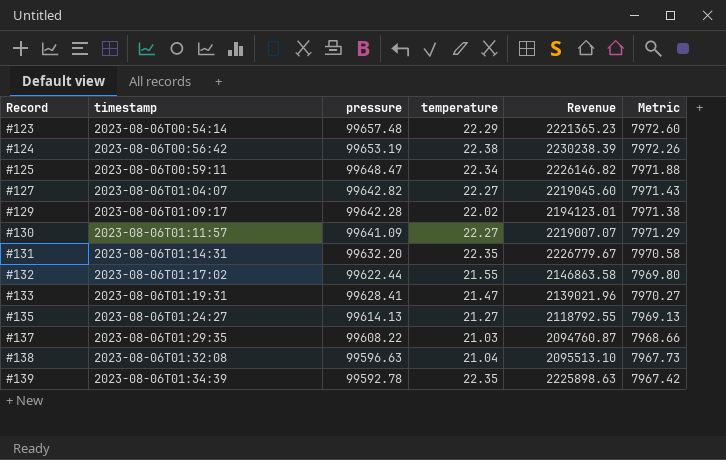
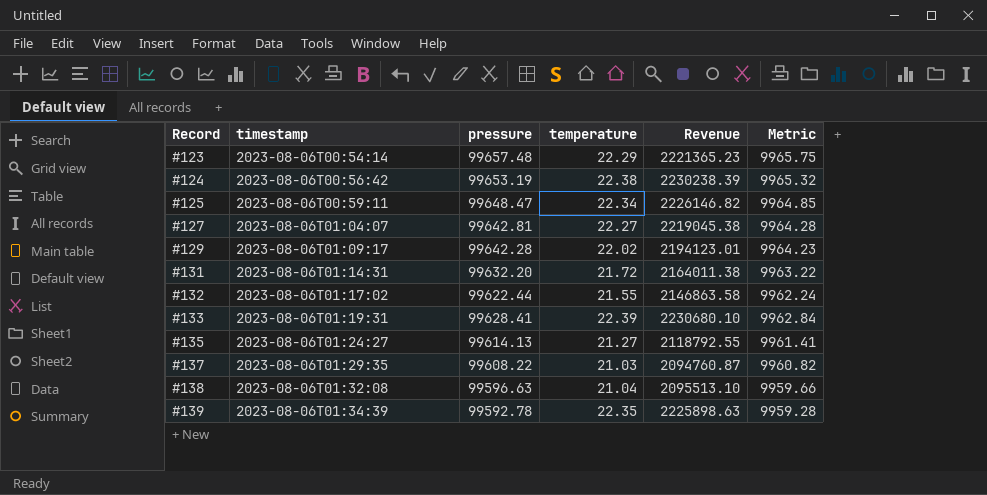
column Metric | formula: [pressure] * 0.08 -> [pressure] * 0.1
row #130: 2023-08-06T01:11:57 | 99641.09 | 22.27 | 2219007.07 | 7971.29 -> none
#127 | pressure: 99642.82 -> 99642.81
#127 | Revenue: 2219045.60 -> 2219045.38
#131 | temperature: 22.35 -> 21.72
#131 | Revenue: 2226779.67 -> 2164011.38
#133 | temperature: 21.47 -> 22.39
#133 | Revenue: 2139021.96 -> 2230680.10

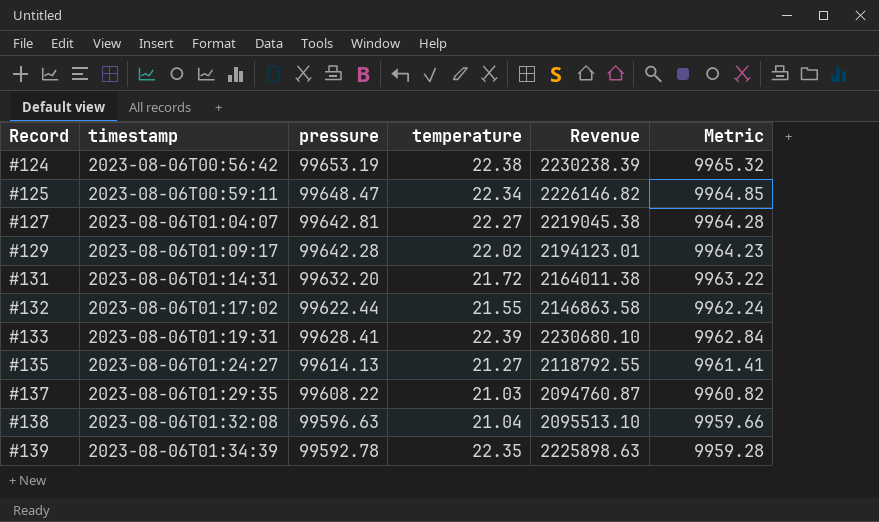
row #123: 2023-08-06T00:54:14 | 99657.48 | 22.29 | 2221365.23 | 9965.75 -> none

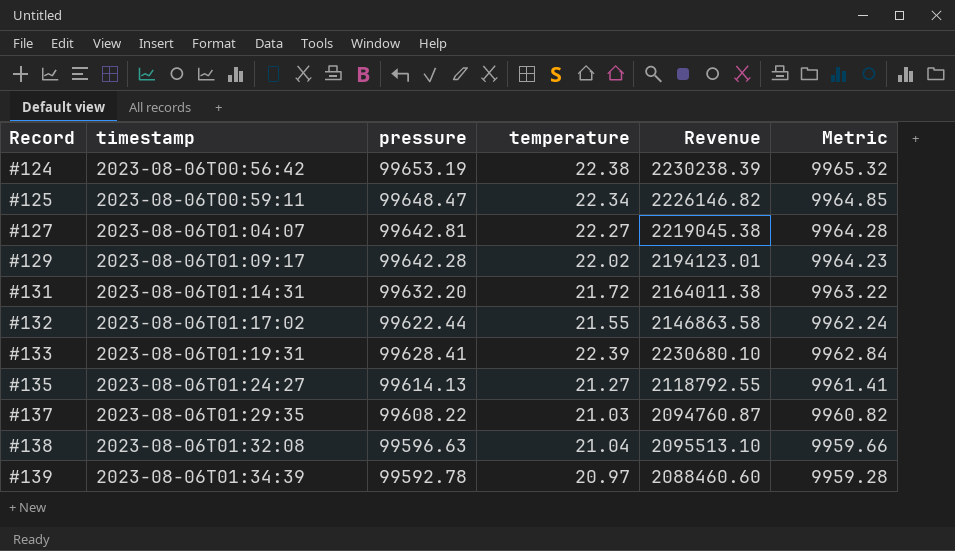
#139 | temperature: 22.35 -> 20.97
#139 | Revenue: 2225898.63 -> 2088460.60

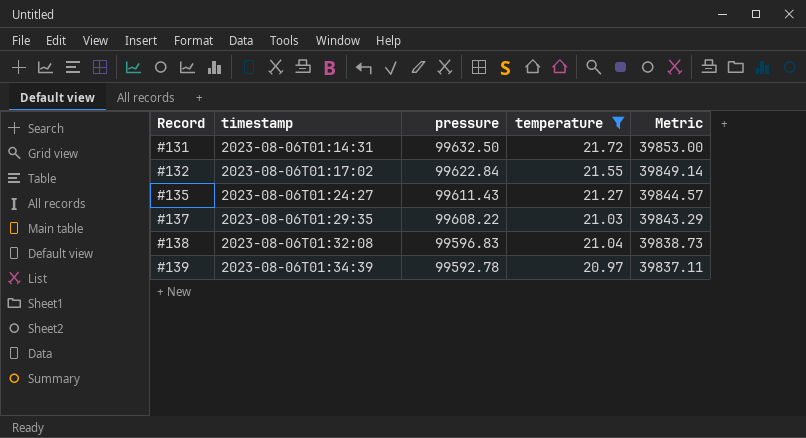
filter: none -> temperature <= 21.72
column Revenue | formula: [pressure] * [temperature] -> none
column Metric | formula: [pressure] * 0.1 -> [pressure] * 0.4
#131 | pressure: 99632.20 -> 99632.50
#132 | pressure: 99622.44 -> 99622.84
#135 | pressure: 99614.13 -> 99611.43
#138 | pressure: 99596.63 -> 99596.83

